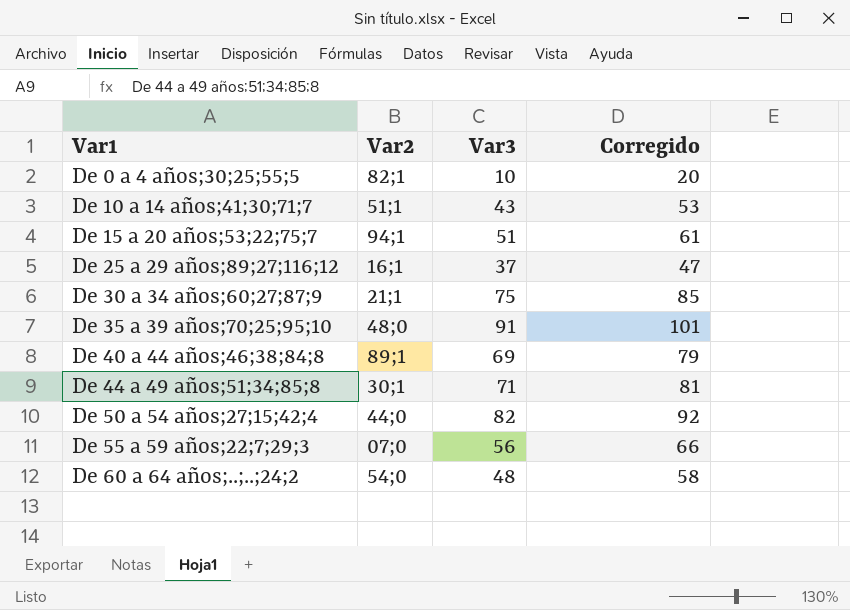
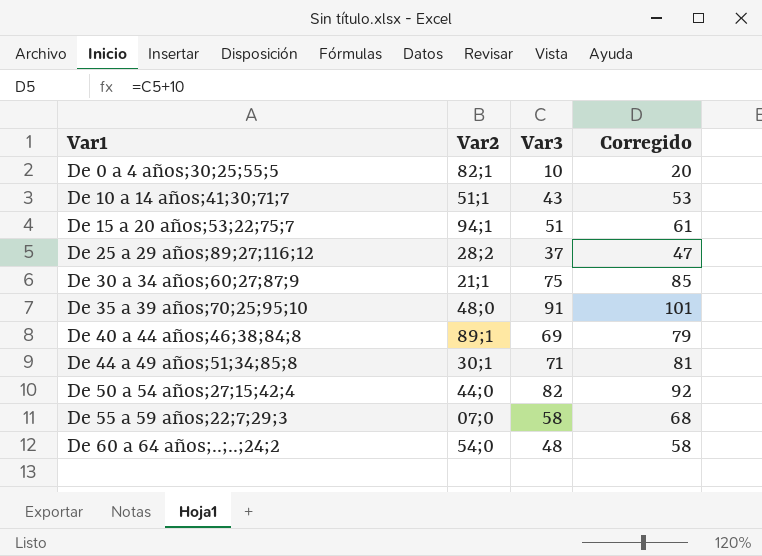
De 25 a 29 años;89;27;116;12 | Var2: 16;1 -> 28;2
De 55 a 59 años;22;7;29;3 | Var3: 56 -> 58
De 55 a 59 años;22;7;29;3 | Corregido: 66 -> 68

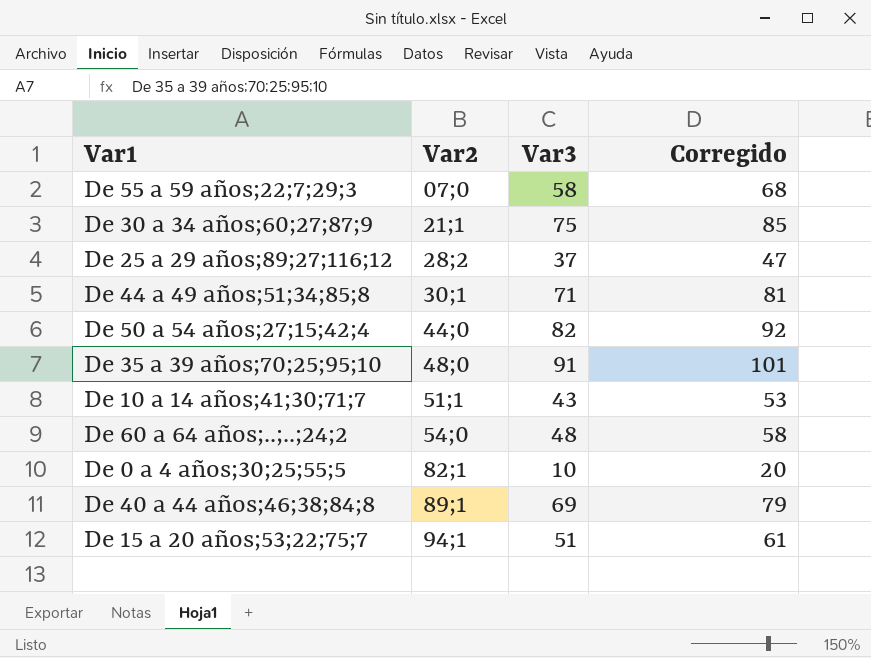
row order: Var1 ascending -> Var2 ascending

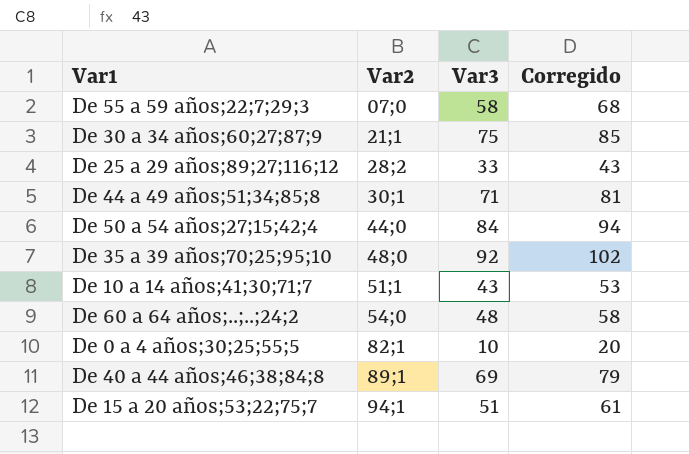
De 25 a 29 años;89;27;116;12 | Var3: 37 -> 33
De 25 a 29 años;89;27;116;12 | Corregido: 47 -> 43
De 50 a 54 años;27;15;42;4 | Var3: 82 -> 84
De 50 a 54 años;27;15;42;4 | Corregido: 92 -> 94
De 35 a 39 años;70;25;95;10 | Var3: 91 -> 92
De 35 a 39 años;70;25;95;10 | Corregido: 101 -> 102

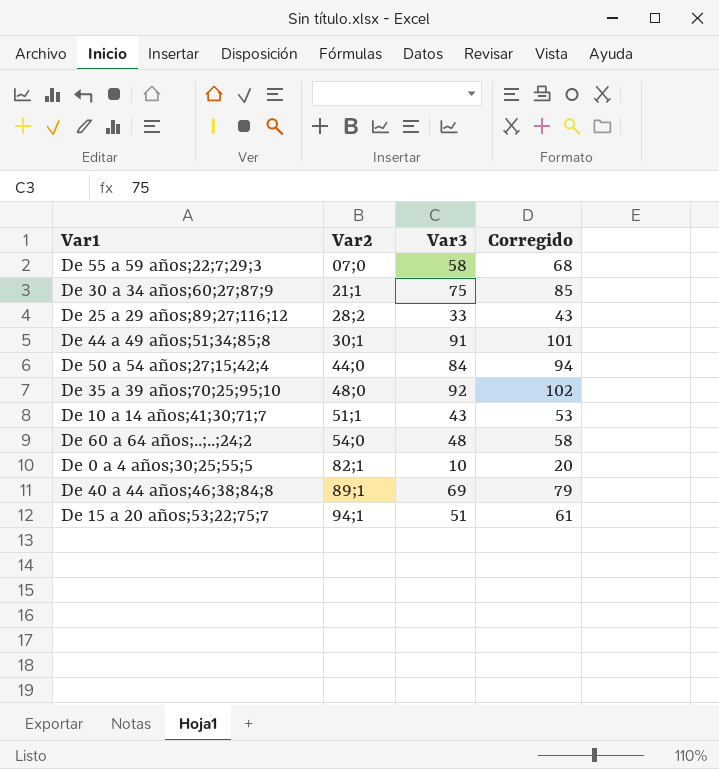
De 44 a 49 años;51;34;85;8 | Var3: 71 -> 91
De 44 a 49 años;51;34;85;8 | Corregido: 81 -> 101

